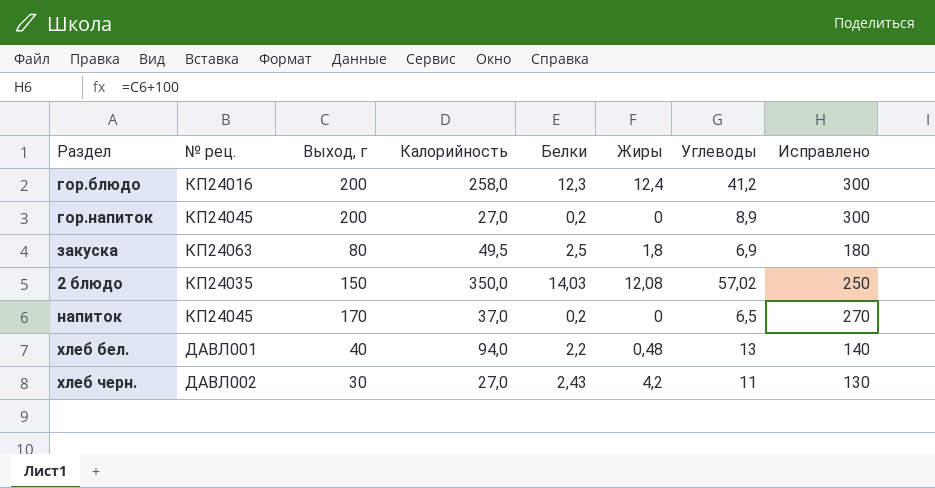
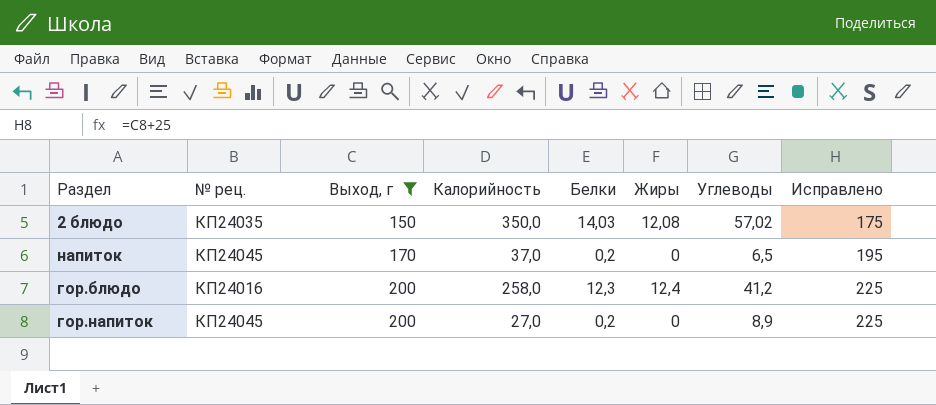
filter: none -> Выход, г >= 150
row order: none -> Выход, г ascending
column Исправлено | formula: [Выход, г] + 100 -> [Выход, г] + 25

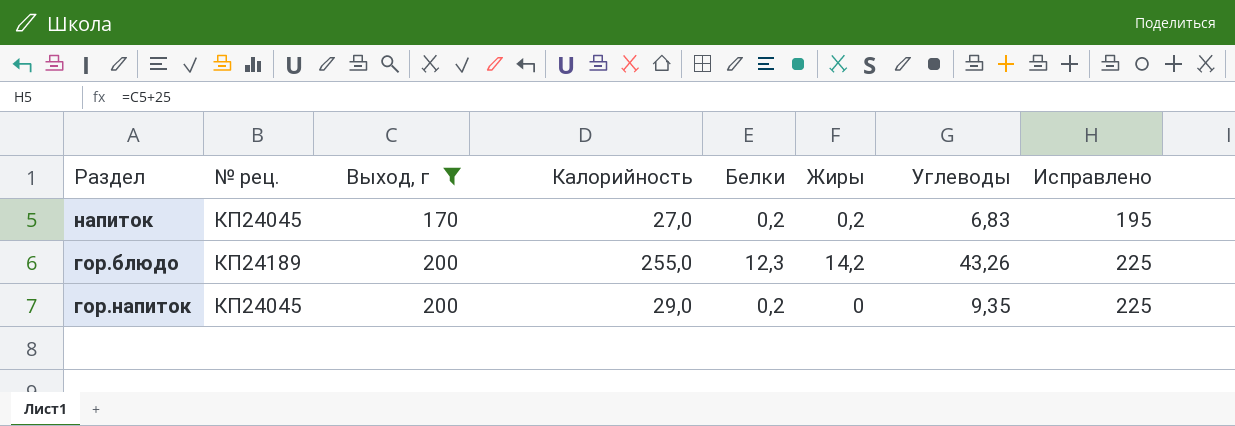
row 2 блюдо: КП24035 | 150 | 350,0 | 14,03 | 12,08 | 57,02 | 175 -> none
напиток | Калорийность: 37,0 -> 27,0
напиток | Жиры: 0 -> 0,2
напиток | Углеводы: 6,5 -> 6,83
гор.блюдо | № рец.: КП24016 -> КП24189
гор.блюдо | Калорийность: 258,0 -> 255,0
гор.блюдо | Жиры: 12,4 -> 14,2
гор.блюдо | Углеводы: 41,2 -> 43,26
гор.напиток | Калорийность: 27,0 -> 29,0
гор.напиток | Углеводы: 8,9 -> 9,35

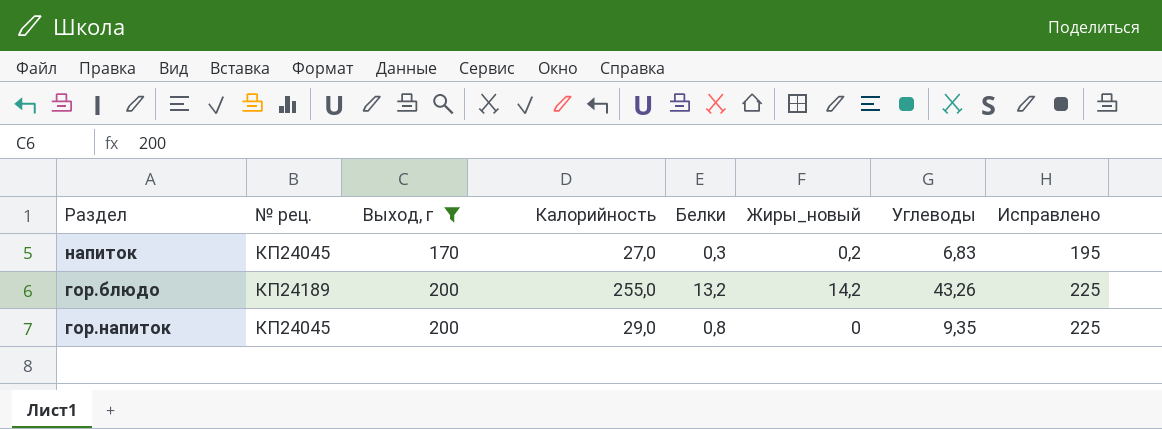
column name: Жиры -> Жиры_новый
напиток | Белки: 0,2 -> 0,3
гор.блюдо | Белки: 12,3 -> 13,2
гор.напиток | Белки: 0,2 -> 0,8

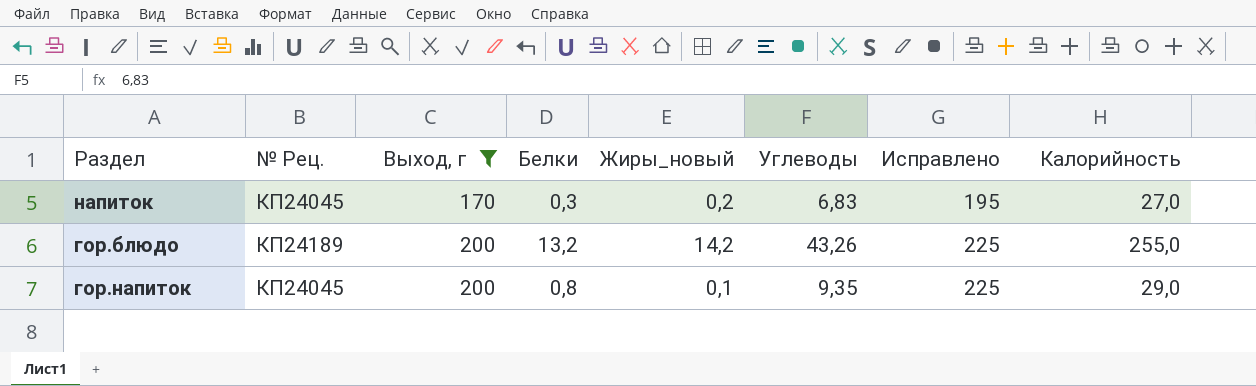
column name: № рец. -> № Рец.
column Калорийность | position: 4 -> 8
гор.напиток | Жиры_новый: 0 -> 0,1

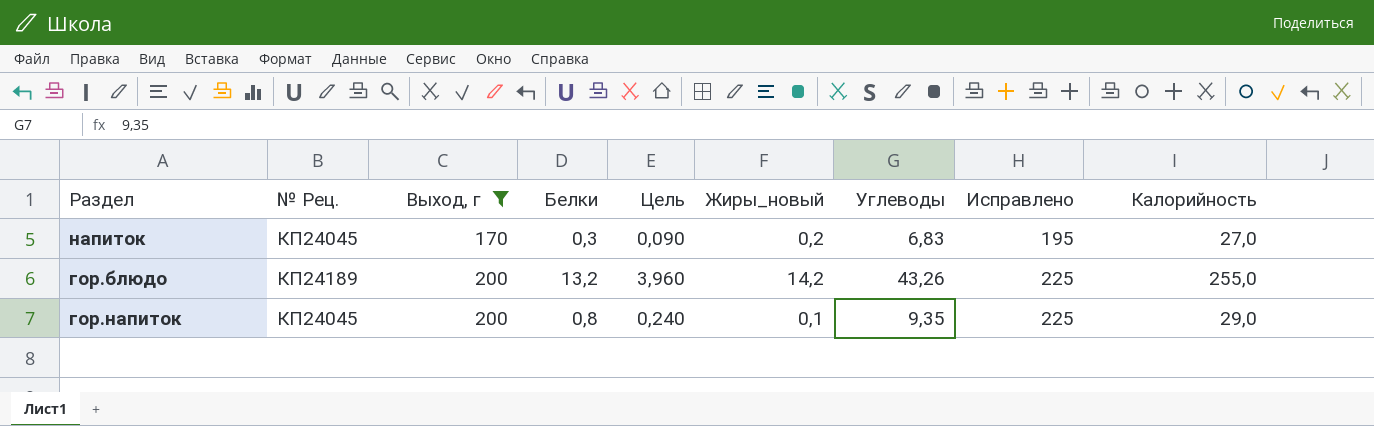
column Цель | formula: none -> [Белки] * 0,3

